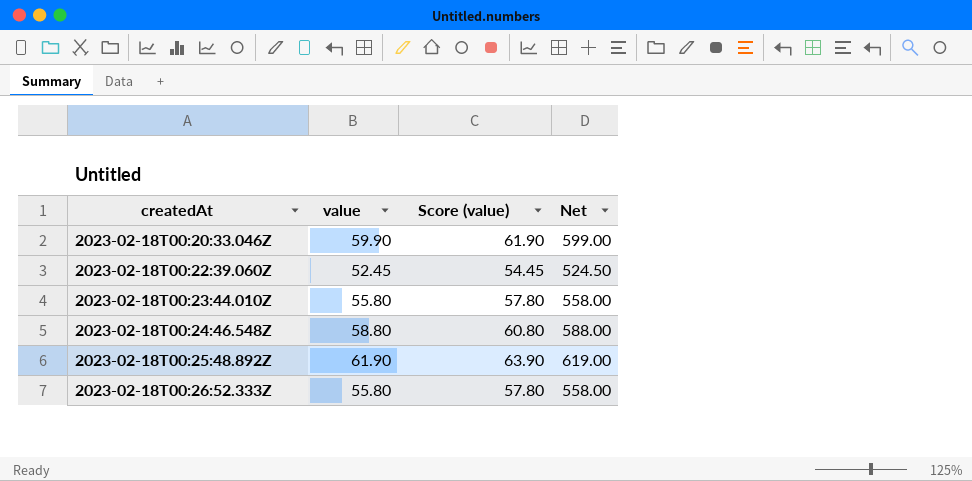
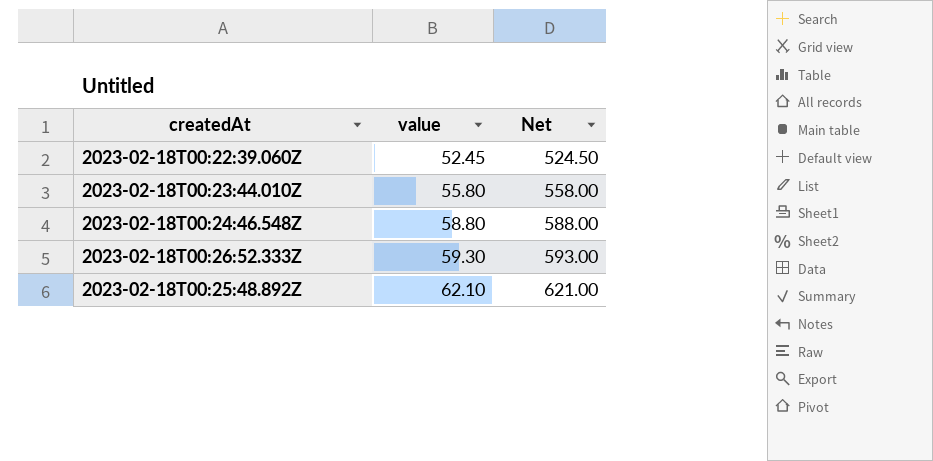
row order: createdAt ascending -> value ascending
column Score (value) | formula: [value] + 2 -> none
row 2023-02-18T00:20:33.046Z: 59.90 | 61.90 | 599.00 -> none
2023-02-18T00:26:52.333Z | value: 55.80 -> 59.30
2023-02-18T00:26:52.333Z | Net: 558.00 -> 593.00
2023-02-18T00:25:48.892Z | value: 61.90 -> 62.10
2023-02-18T00:25:48.892Z | Net: 619.00 -> 621.00

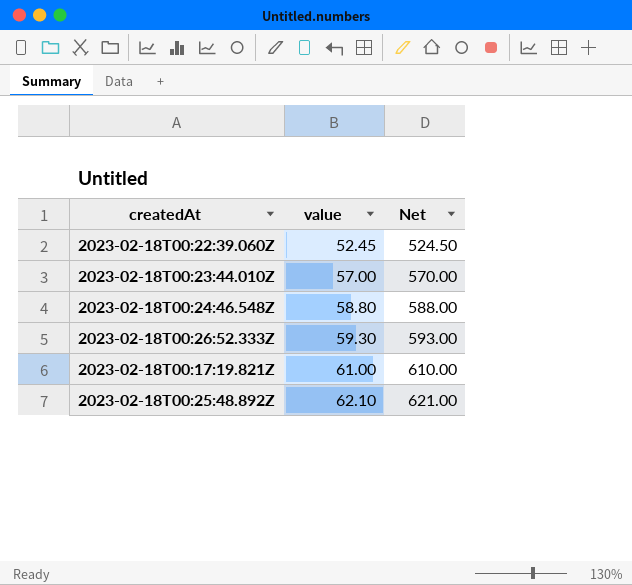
2023-02-18T00:23:44.010Z | value: 55.80 -> 57.00
2023-02-18T00:23:44.010Z | Net: 558.00 -> 570.00
row 2023-02-18T00:17:19.821Z: none -> 61.00 | 610.00

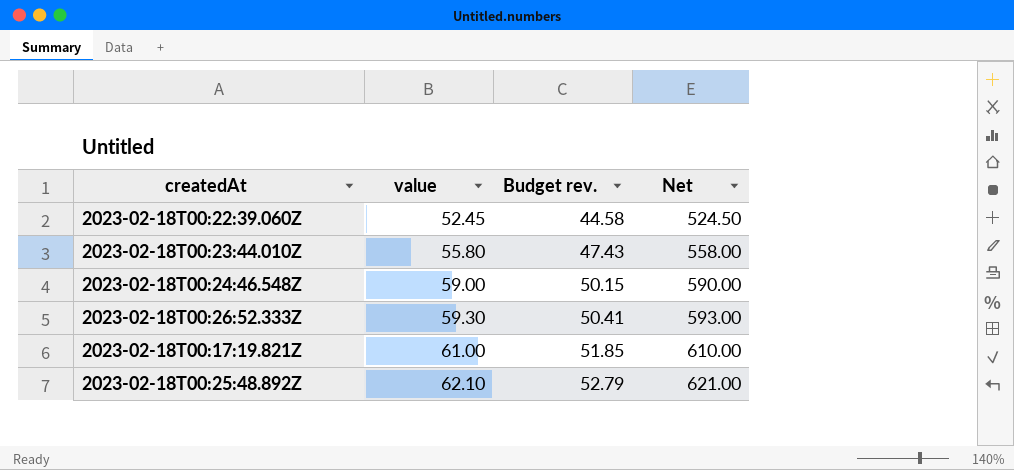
column Budget rev. | formula: none -> [value] * 0.85
2023-02-18T00:23:44.010Z | value: 57.00 -> 55.80
2023-02-18T00:23:44.010Z | Net: 570.00 -> 558.00
2023-02-18T00:24:46.548Z | value: 58.80 -> 59.00
2023-02-18T00:24:46.548Z | Net: 588.00 -> 590.00

